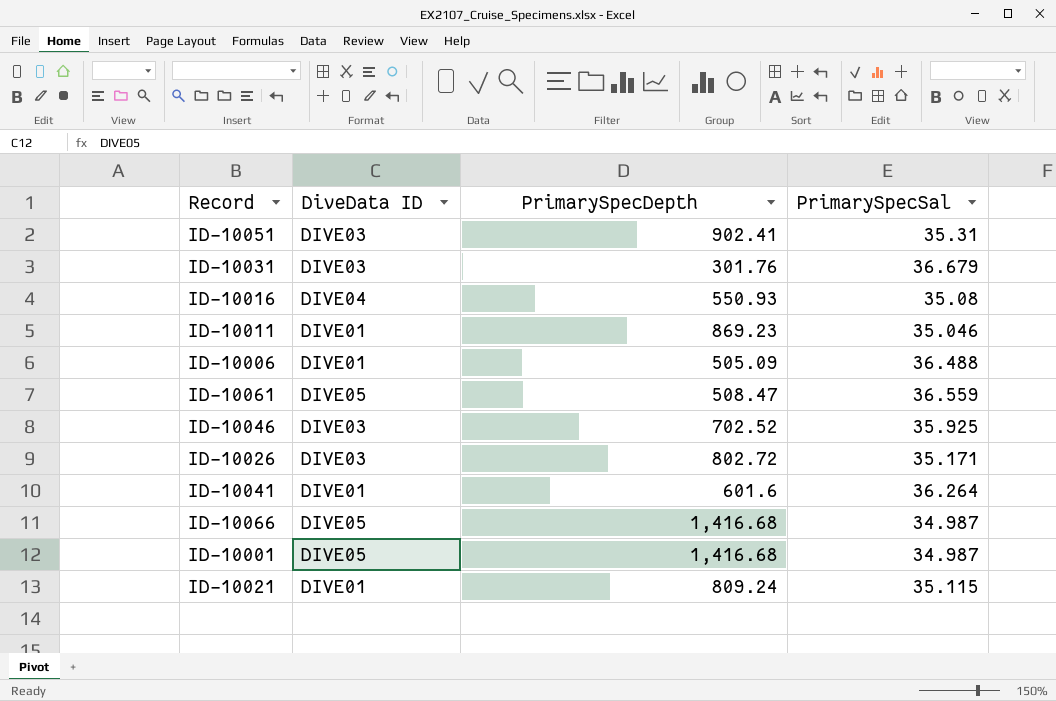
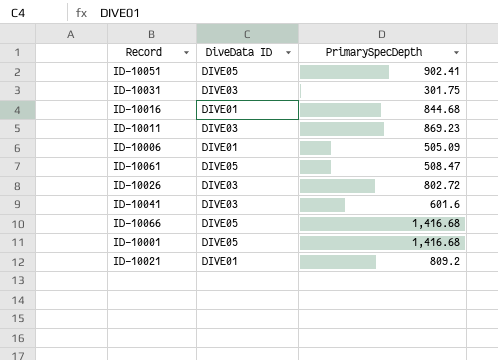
column PrimarySpecSal | position: 4 -> none
row ID-10046: DIVE03 | 702.52 | 35.925 -> none
ID-10051 | DiveData ID: DIVE03 -> DIVE05
ID-10031 | PrimarySpecDepth: 301.76 -> 301.75
ID-10016 | DiveData ID: DIVE04 -> DIVE01
ID-10016 | PrimarySpecDepth: 550.93 -> 844.68
ID-10011 | DiveData ID: DIVE01 -> DIVE03
ID-10041 | DiveData ID: DIVE01 -> DIVE03
ID-10021 | PrimarySpecDepth: 809.24 -> 809.2

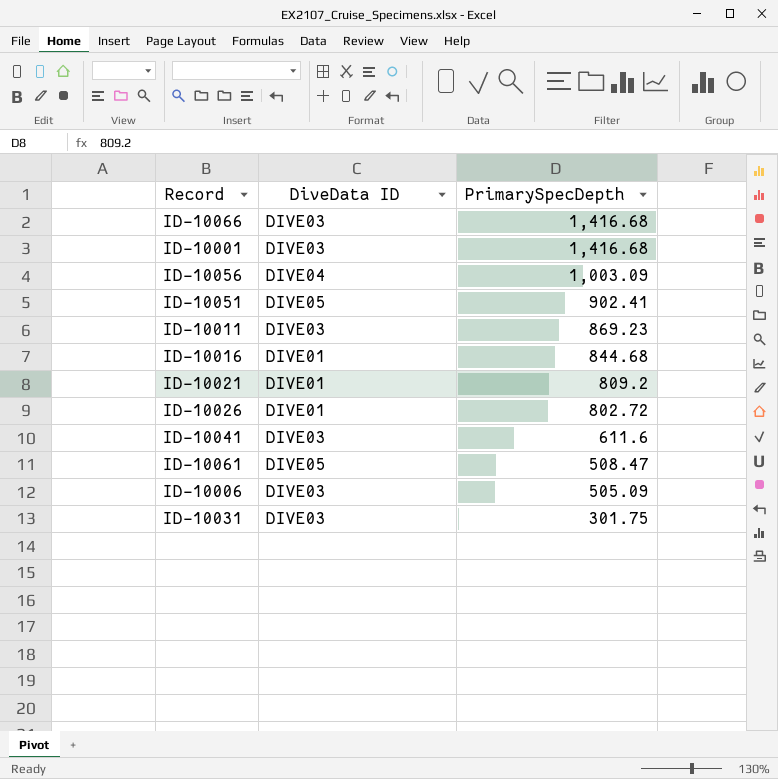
row order: none -> PrimarySpecDepth descending
ID-10066 | DiveData ID: DIVE05 -> DIVE03
ID-10001 | DiveData ID: DIVE05 -> DIVE03
row ID-10056: none -> DIVE04 | 1,003.09
ID-10026 | DiveData ID: DIVE03 -> DIVE01
ID-10041 | PrimarySpecDepth: 601.6 -> 611.6
ID-10006 | DiveData ID: DIVE01 -> DIVE03

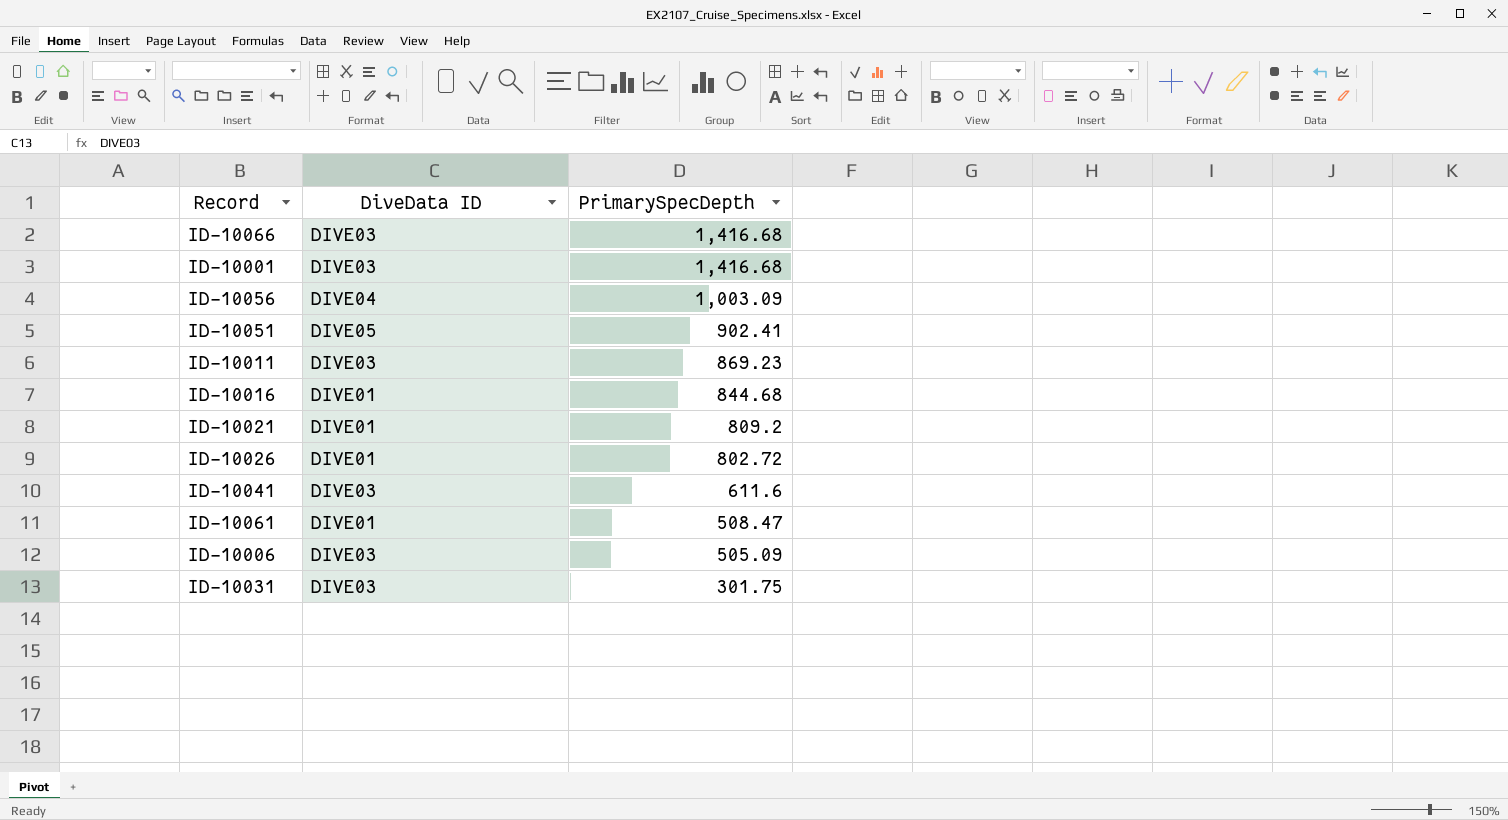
ID-10061 | DiveData ID: DIVE05 -> DIVE01

